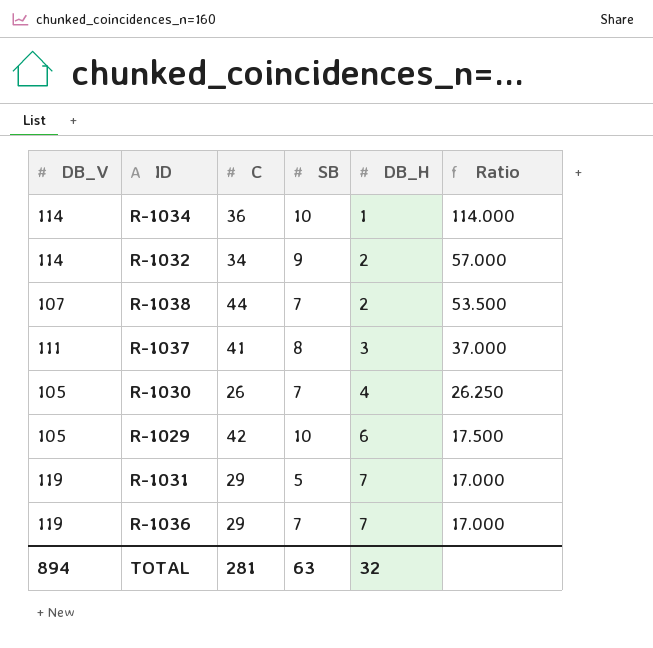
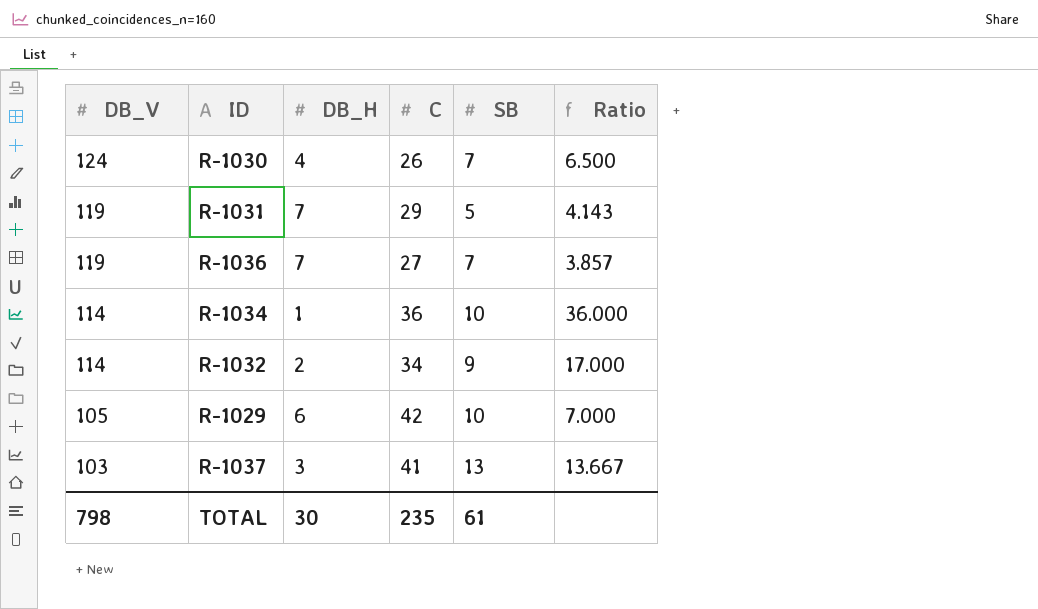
row order: DB_H ascending -> DB_V descending
column DB_H | position: 5 -> 3
column Ratio | formula: [DB_V] / [DB_H] -> [C] / [DB_H]
row R-1038: 107 | 44 | 7 | 2 | 53.500 -> none
R-1030 | DB_V: 105 -> 124
R-1036 | C: 29 -> 27
R-1037 | DB_V: 111 -> 103
R-1037 | SB: 8 -> 13
TOTAL | DB_V: 894 -> 798
TOTAL | DB_H: 32 -> 30
TOTAL | C: 281 -> 235
TOTAL | SB: 63 -> 61

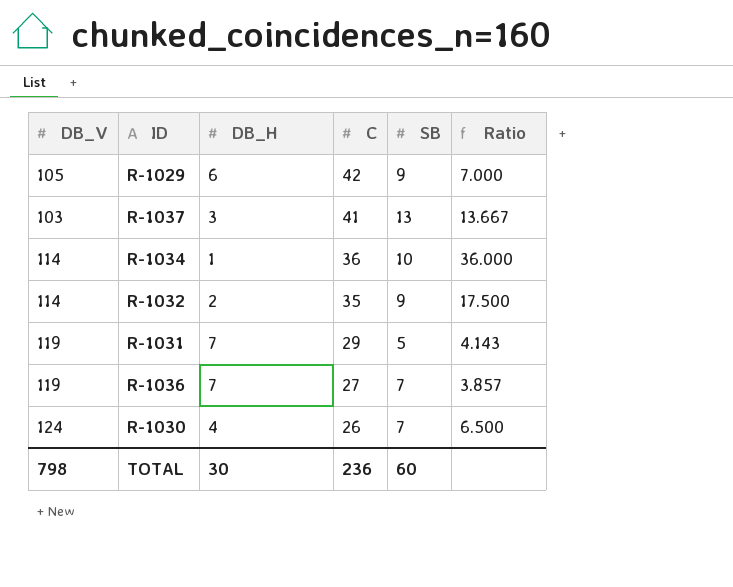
row order: DB_V descending -> C descending
R-1029 | SB: 10 -> 9
R-1032 | C: 34 -> 35
R-1032 | Ratio: 17.000 -> 17.500
TOTAL | C: 235 -> 236
TOTAL | SB: 61 -> 60

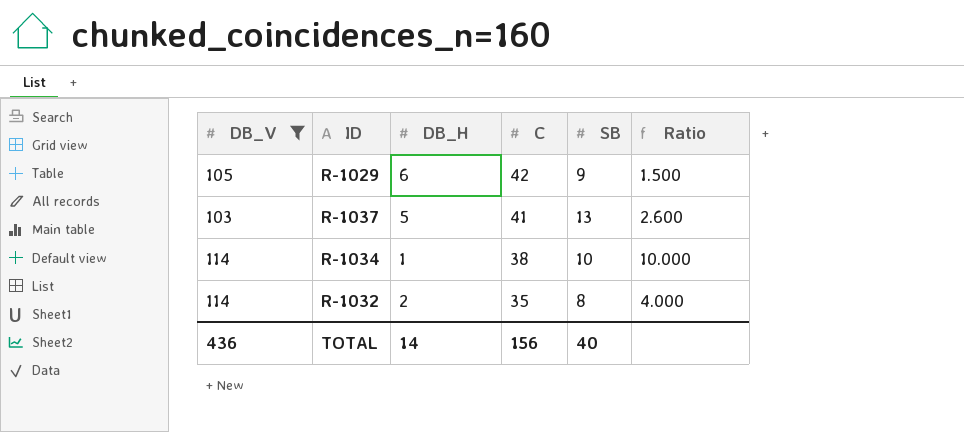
filter: none -> DB_V <= 114
column Ratio | formula: [C] / [DB_H] -> [SB] / [DB_H]
R-1037 | DB_H: 3 -> 5
R-1034 | C: 36 -> 38
R-1032 | SB: 9 -> 8
TOTAL | DB_V: 798 -> 436
TOTAL | DB_H: 30 -> 14
TOTAL | C: 236 -> 156
TOTAL | SB: 60 -> 40

